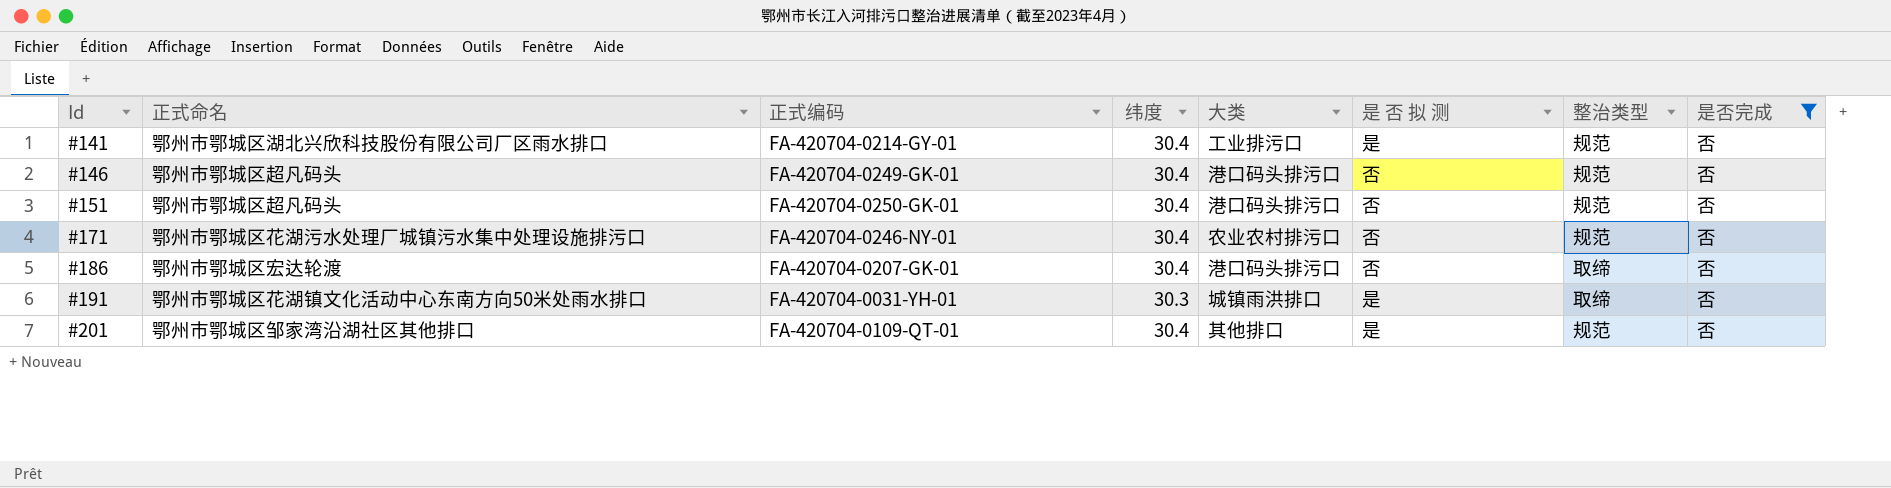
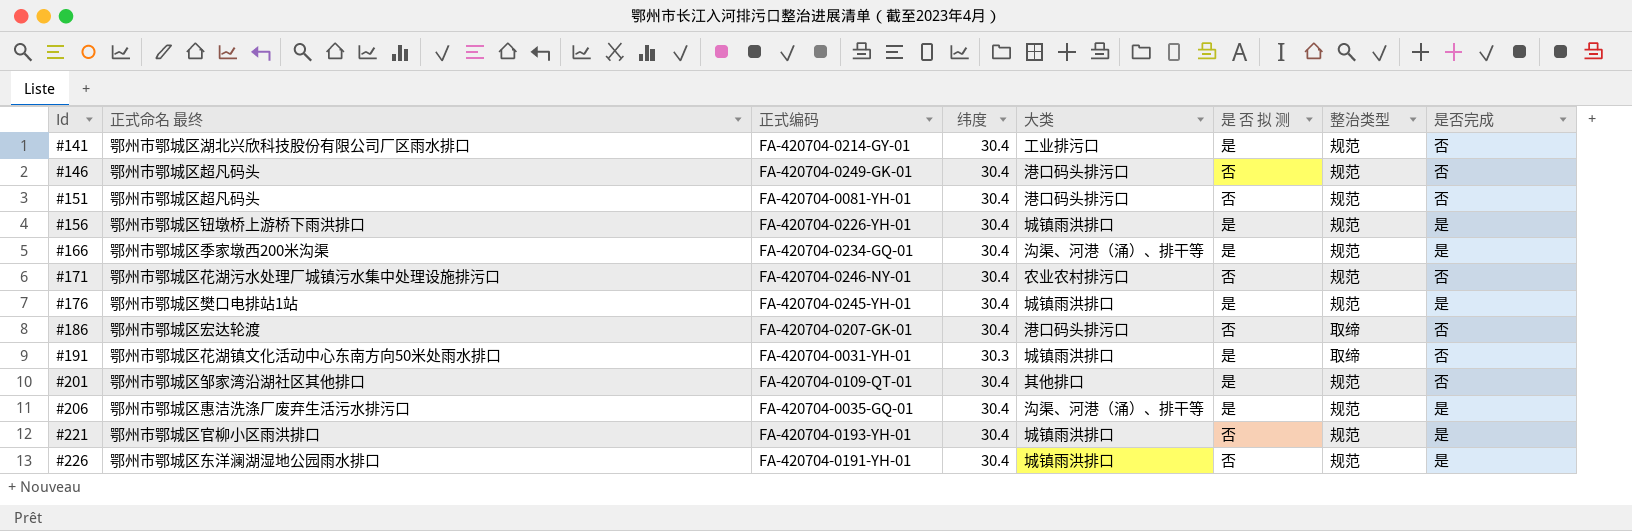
filter: 是否完成 = 否 -> none
column name: 正式命名 -> 正式命名 最终
#151 | 正式编码: FA-420704-0250-GK-01 -> FA-420704-0081-YH-01

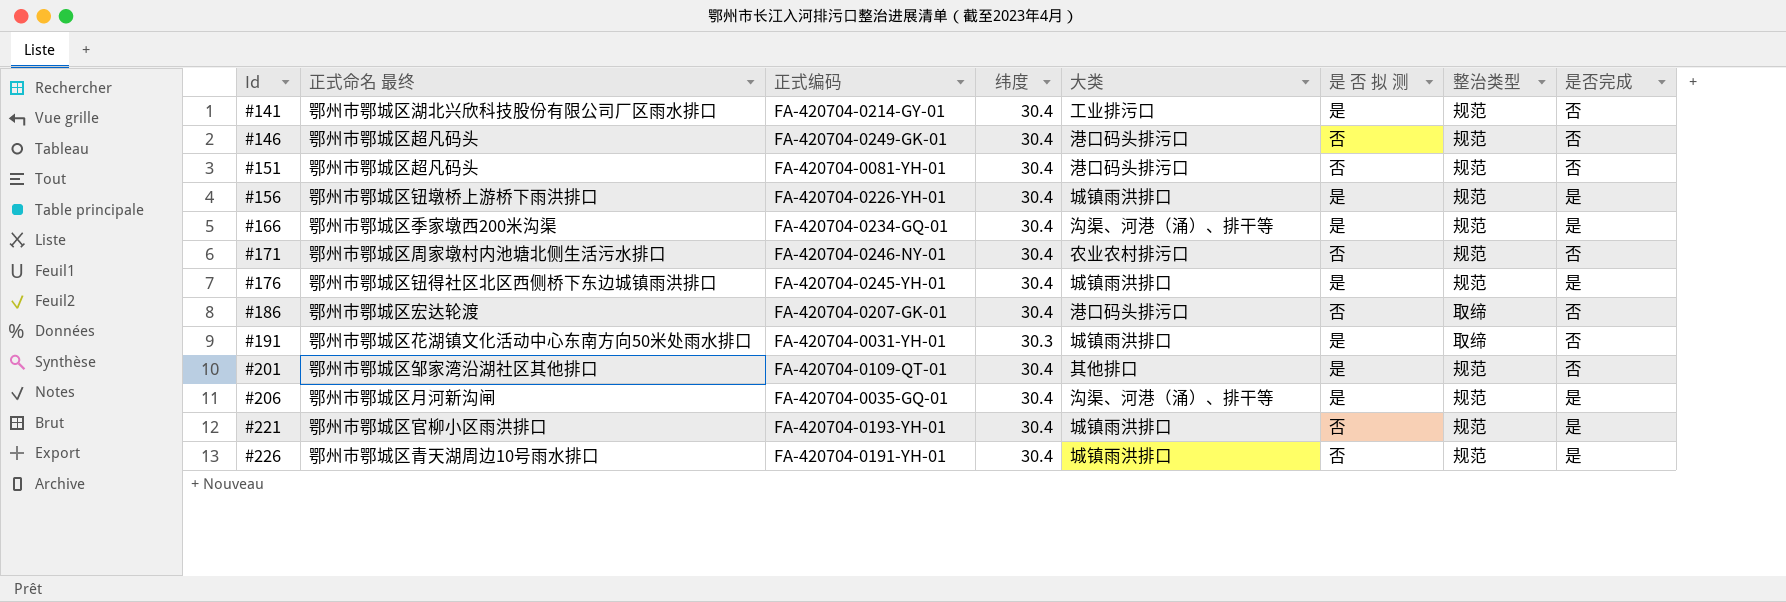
#171 | 正式命名 最终: 鄂州市鄂城区花湖污水处理厂城镇污水集中处理设施排污口 -> 鄂州市鄂城区周家墩村内池塘北侧生活污水排口
#176 | 正式命名 最终: 鄂州市鄂城区樊口电排站1站 -> 鄂州市鄂城区钮得社区北区西侧桥下东边城镇雨洪排口
#206 | 正式命名 最终: 鄂州市鄂城区惠洁洗涤厂废弃生活污水排污口 -> 鄂州市鄂城区月河新沟闸
#226 | 正式命名 最终: 鄂州市鄂城区东洋澜湖湿地公园雨水排口 -> 鄂州市鄂城区青天湖周边10号雨水排口

